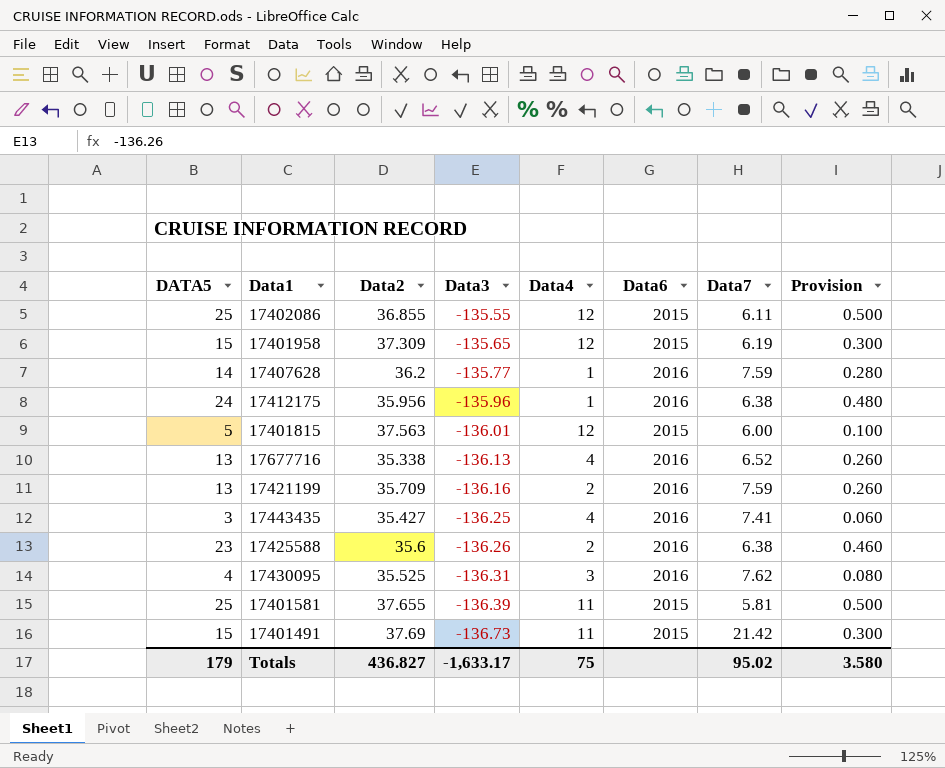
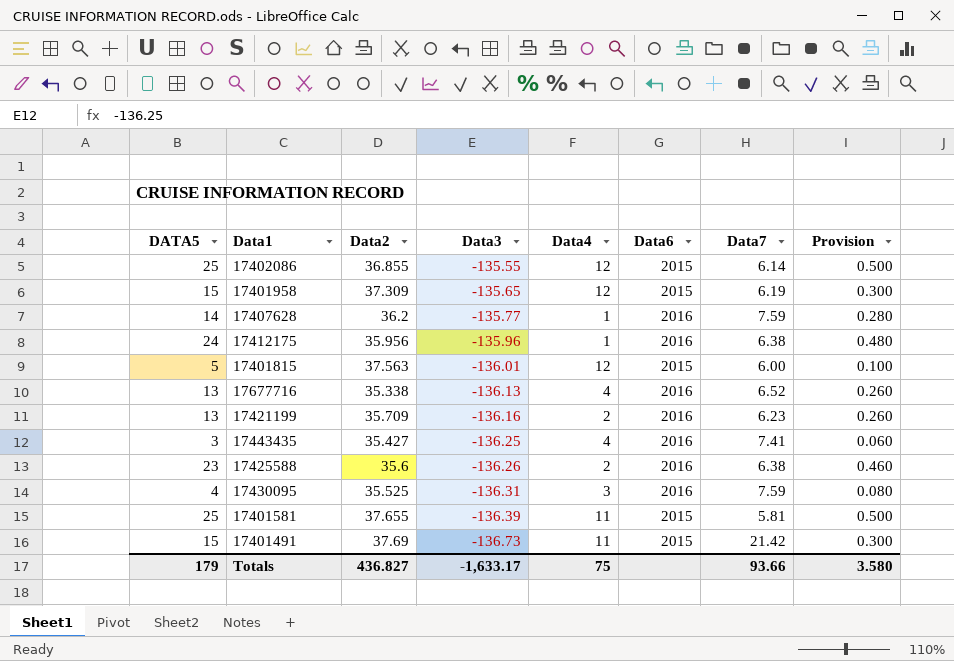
17402086 | Data7: 6.11 -> 6.14
17421199 | Data7: 7.59 -> 6.23
17430095 | Data7: 7.62 -> 7.59
Totals | Data7: 95.02 -> 93.66

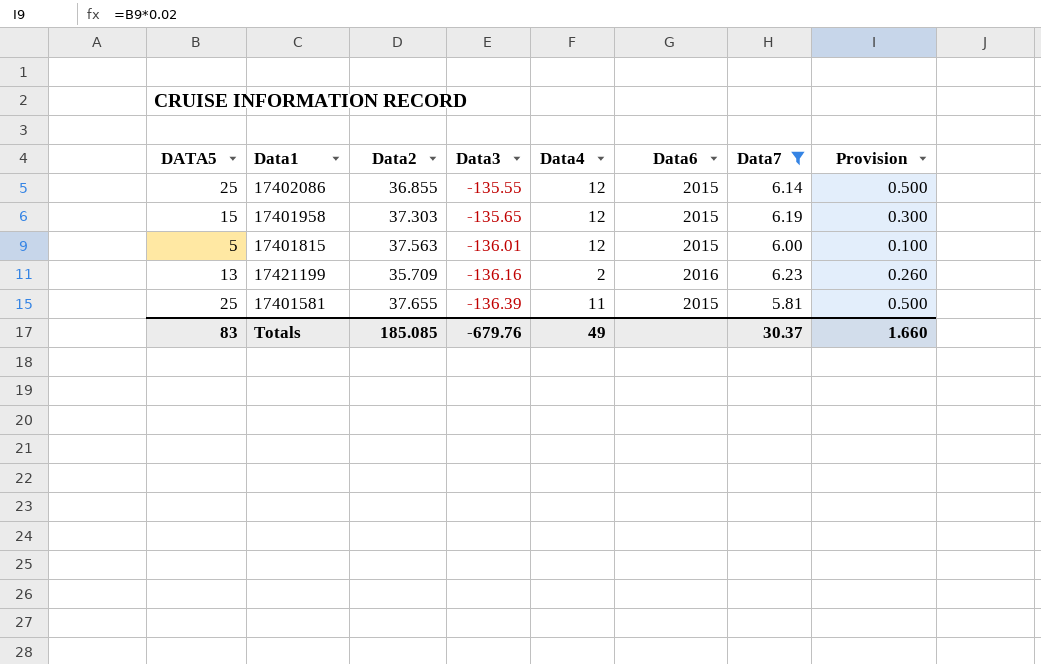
filter: none -> Data7 <= 6.23
17401958 | Data2: 37.309 -> 37.303
Totals | DATA5: 179 -> 83
Totals | Data2: 436.827 -> 185.085
Totals | Data3: -1,633.17 -> -679.76
Totals | Data4: 75 -> 49
Totals | Data7: 93.66 -> 30.37
Totals | Provision: 3.580 -> 1.660

